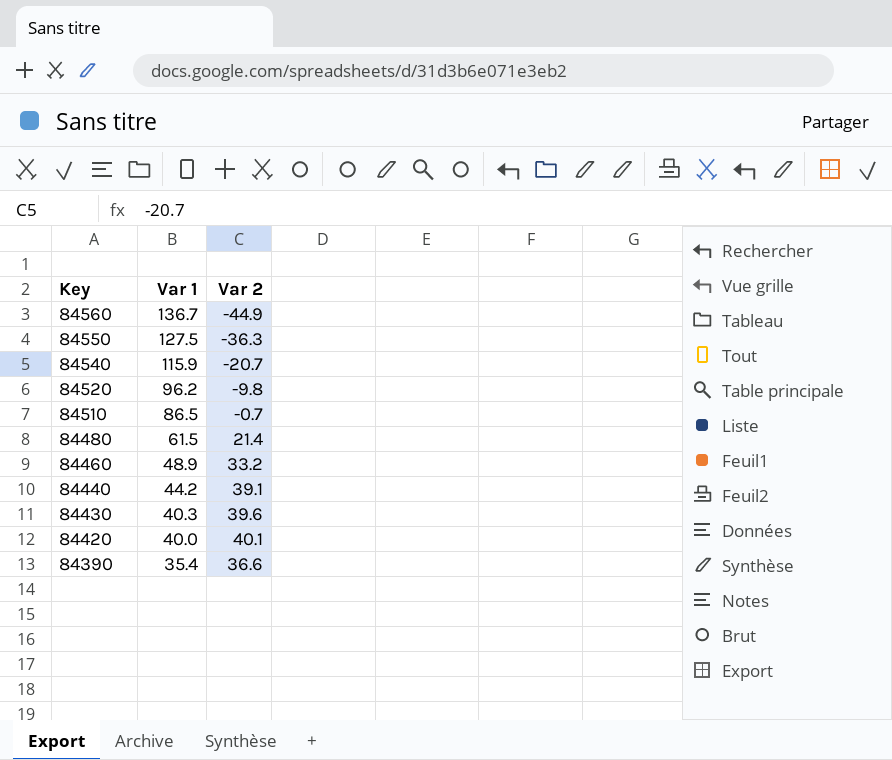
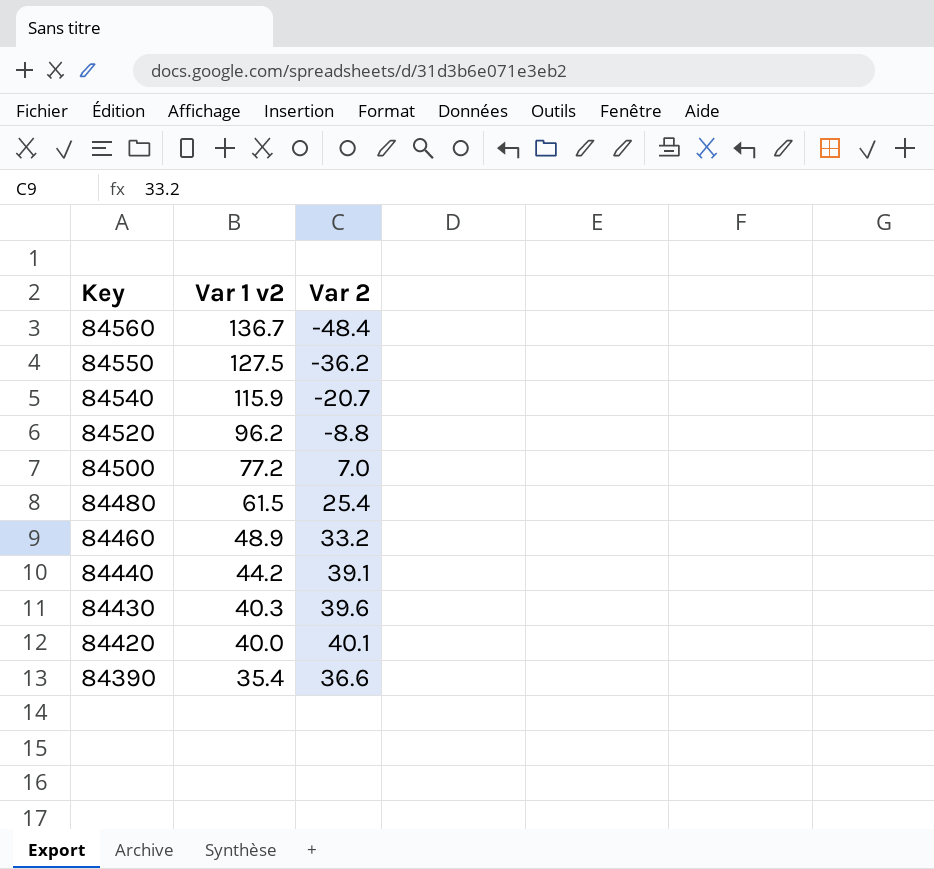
column name: Var 1 -> Var 1 v2
row 84510: 86.5 | -0.7 -> none
84560 | Var 2: -44.9 -> -48.4
84550 | Var 2: -36.3 -> -36.2
84520 | Var 2: -9.8 -> -8.8
row 84500: none -> 77.2 | 7.0
84480 | Var 2: 21.4 -> 25.4

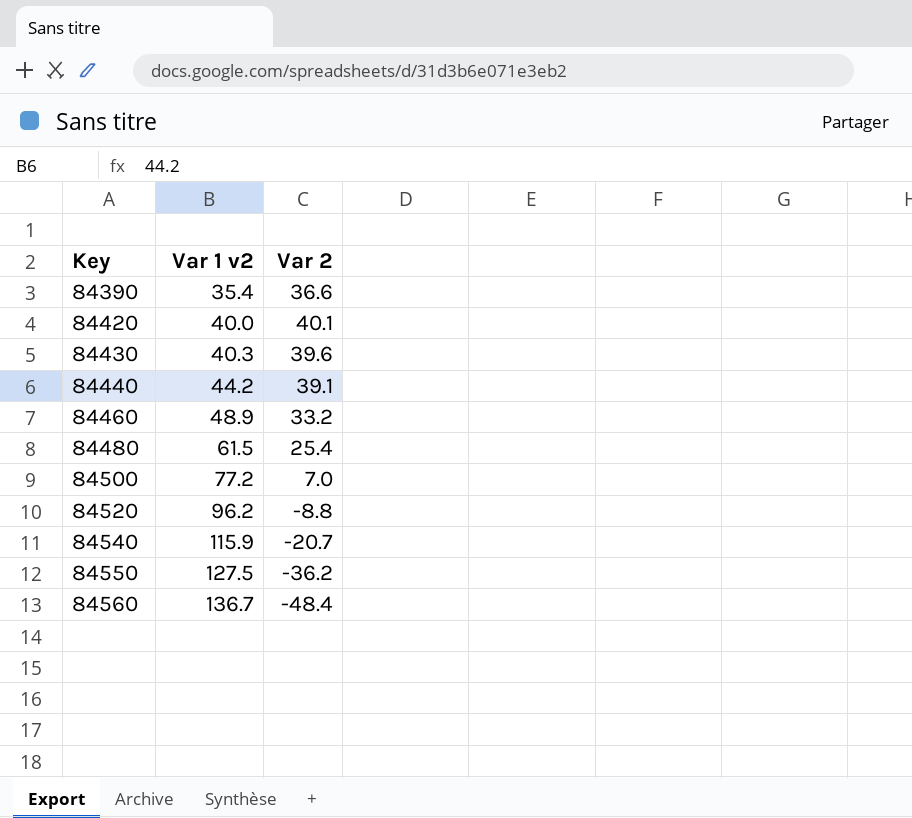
row order: Key descending -> Key ascending

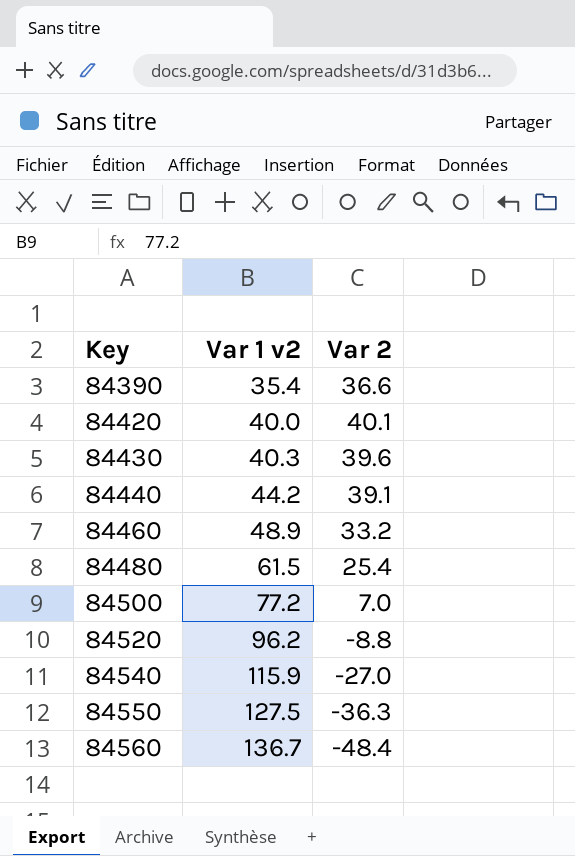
84540 | Var 2: -20.7 -> -27.0
84550 | Var 2: -36.2 -> -36.3

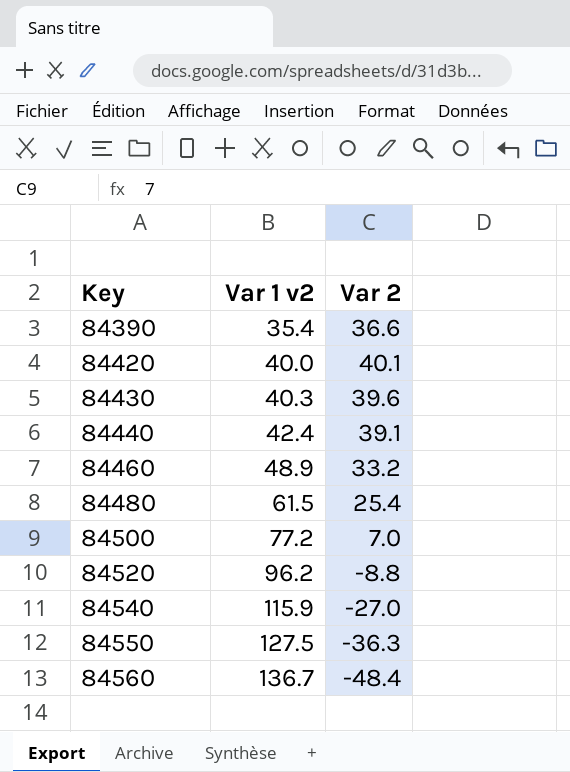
84440 | Var 1 v2: 44.2 -> 42.4

